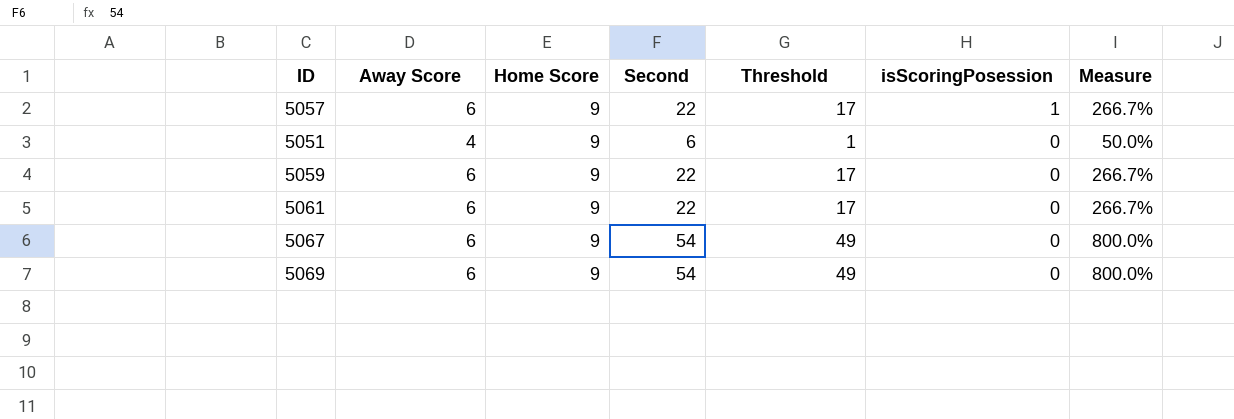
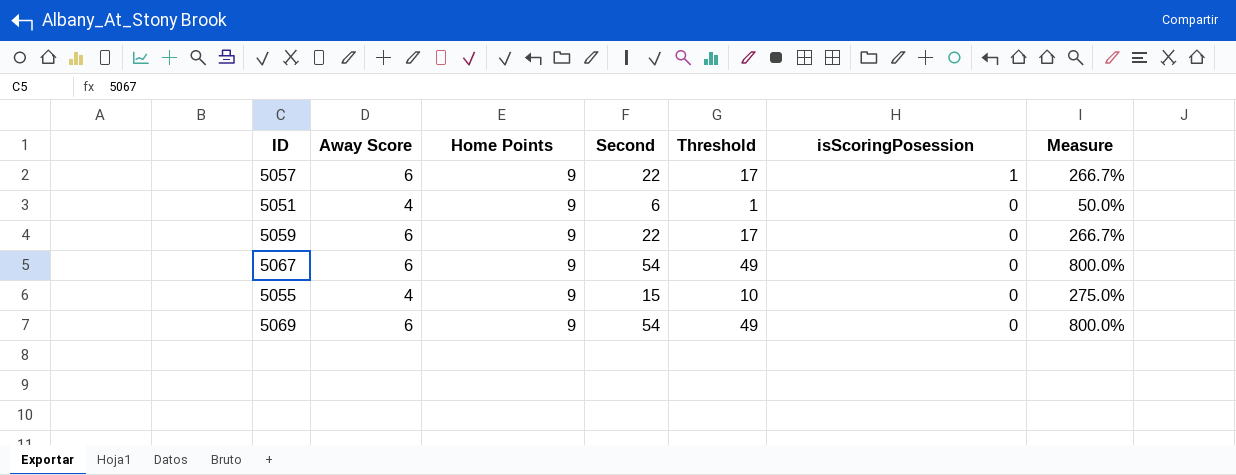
column name: Home Score -> Home Points
row 5061: 6 | 9 | 22 | 17 | 0 | 266.7% -> none
row 5055: none -> 4 | 9 | 15 | 10 | 0 | 275.0%

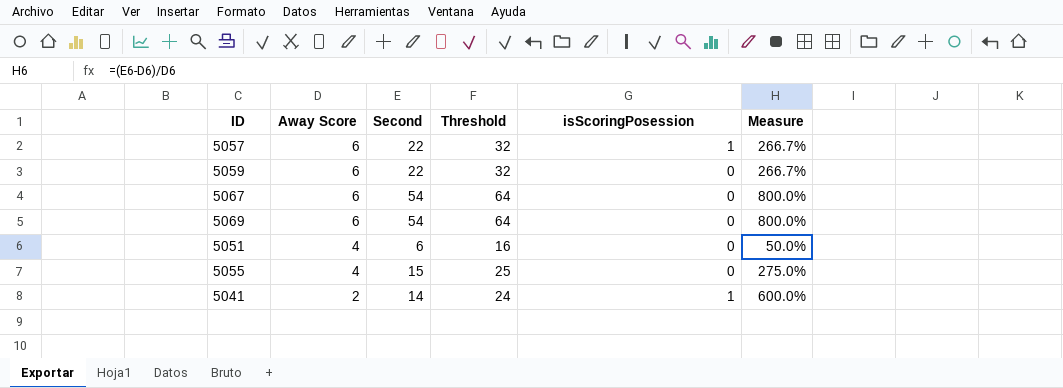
row order: isScoringPosession descending -> Away Score descending
column Home Points | position: 3 -> none
column Threshold | formula: [Second] - 5 -> [Second] + 10
row 5041: none -> 2 | 14 | 24 | 1 | 600.0%

